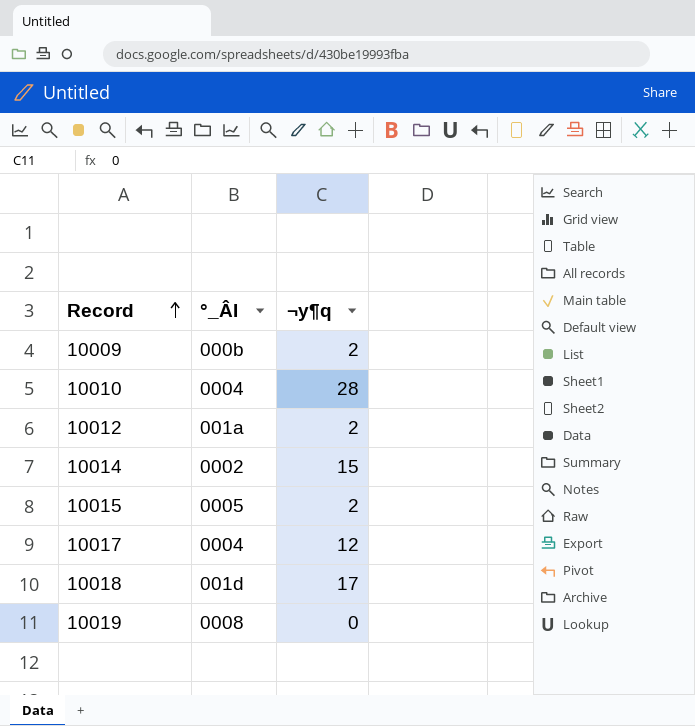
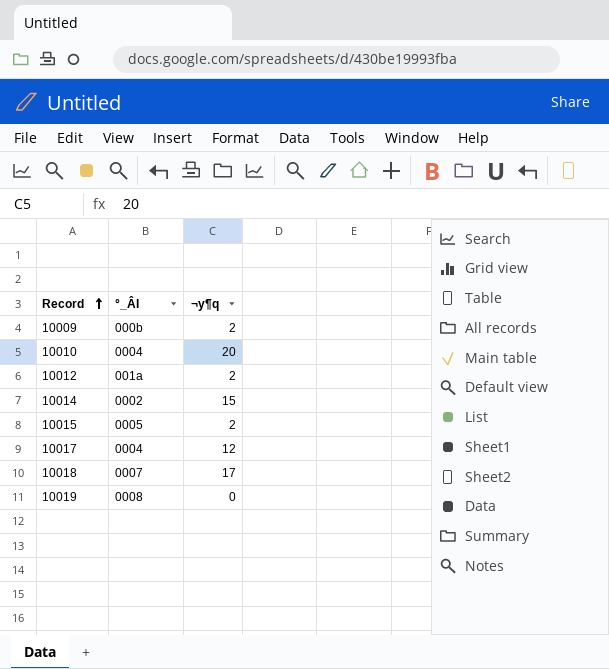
10010 | ¬y¶q: 28 -> 20
10018 | °_ÂI: 001d -> 0007

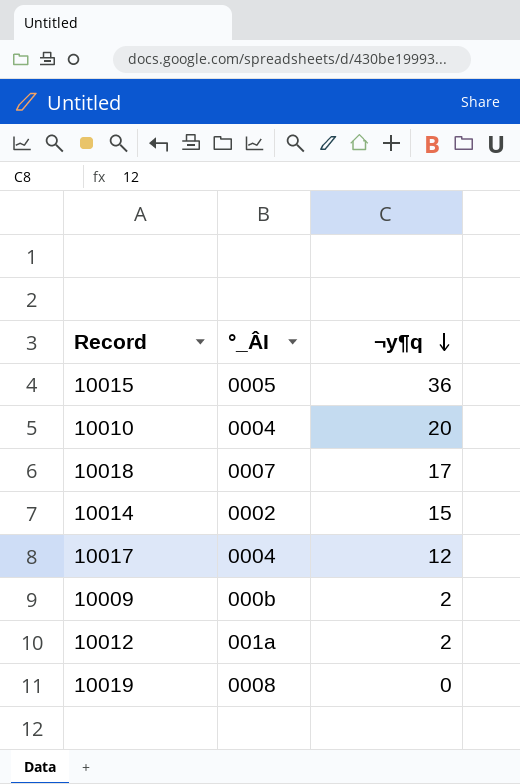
row order: Record ascending -> ¬y¶q descending
10015 | ¬y¶q: 2 -> 36

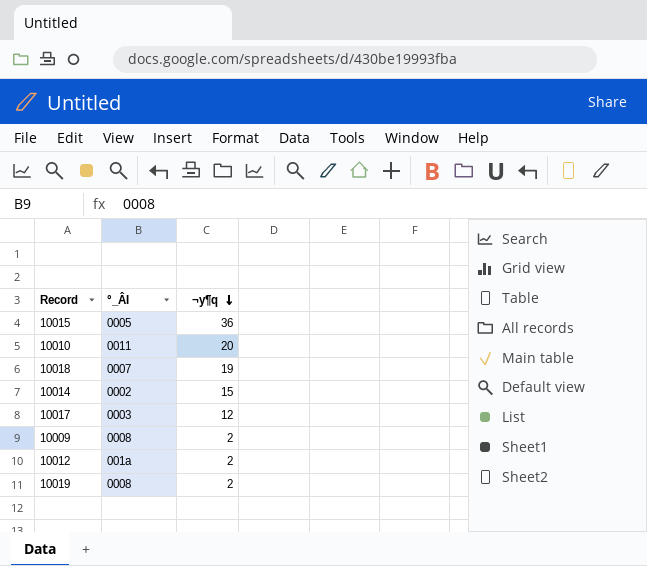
10010 | °_ÂI: 0004 -> 0011
10018 | ¬y¶q: 17 -> 19
10017 | °_ÂI: 0004 -> 0003
10009 | °_ÂI: 000b -> 0008
10019 | ¬y¶q: 0 -> 2

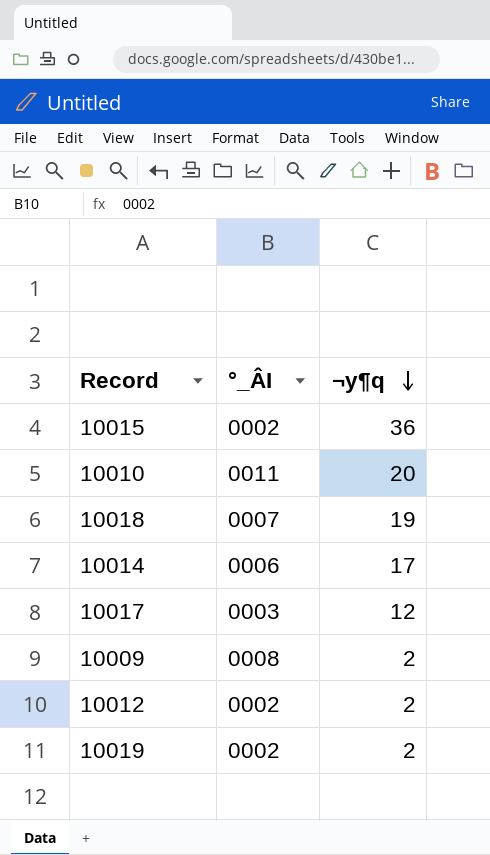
10015 | °_ÂI: 0005 -> 0002
10014 | °_ÂI: 0002 -> 0006
10014 | ¬y¶q: 15 -> 17
10012 | °_ÂI: 001a -> 0002
10019 | °_ÂI: 0008 -> 0002

